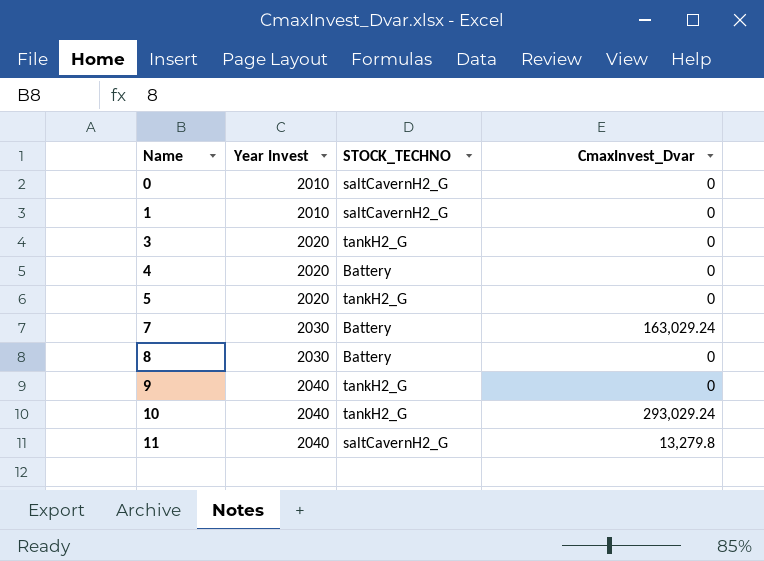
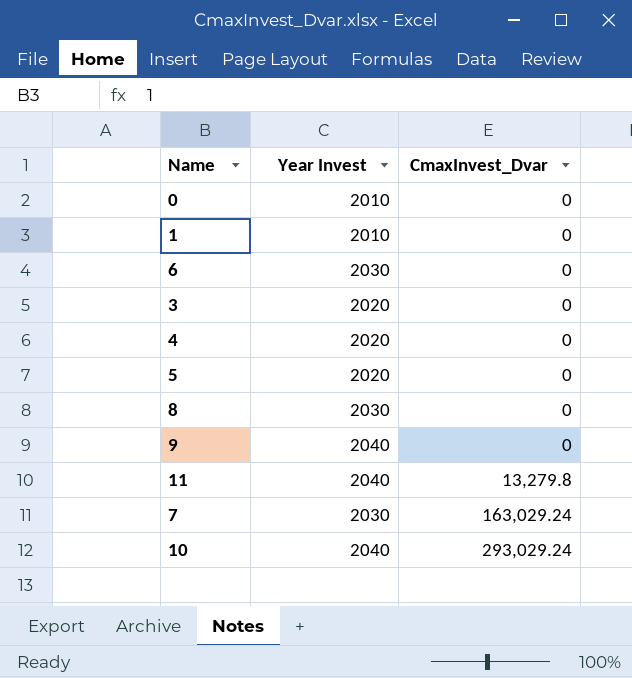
row order: Name ascending -> CmaxInvest_Dvar ascending
column STOCK_TECHNO | position: 3 -> none
row 6: none -> 2030 | 0

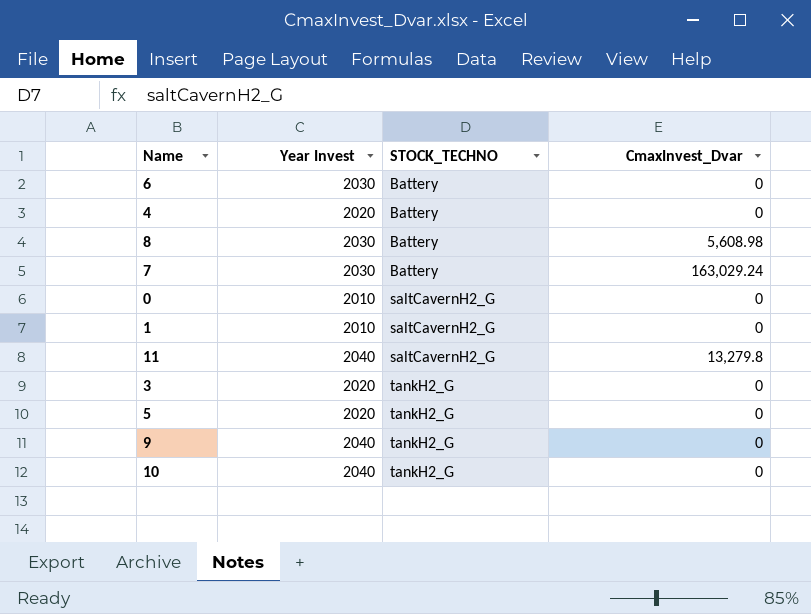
row order: CmaxInvest_Dvar ascending -> STOCK_TECHNO ascending
column STOCK_TECHNO | position: none -> 3
8 | CmaxInvest_Dvar: 0 -> 5,608.98
10 | CmaxInvest_Dvar: 293,029.24 -> 0

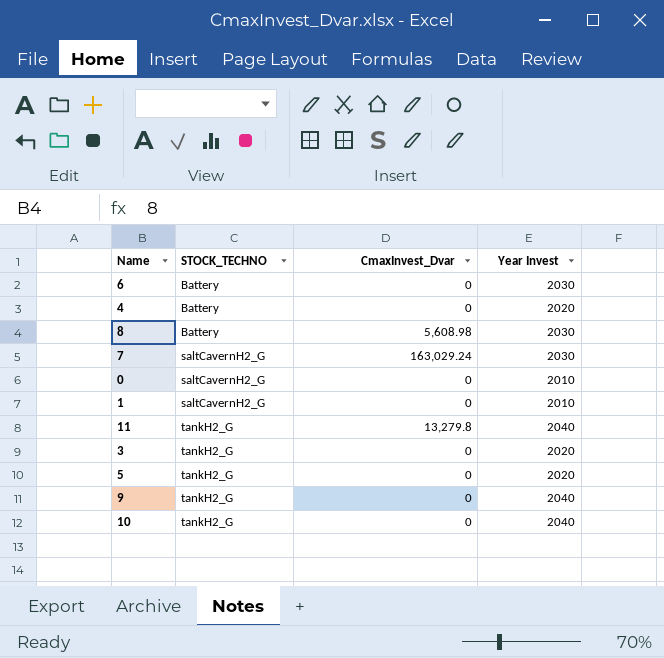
column Year Invest | position: 2 -> 4
7 | STOCK_TECHNO: Battery -> saltCavernH2_G
11 | STOCK_TECHNO: saltCavernH2_G -> tankH2_G

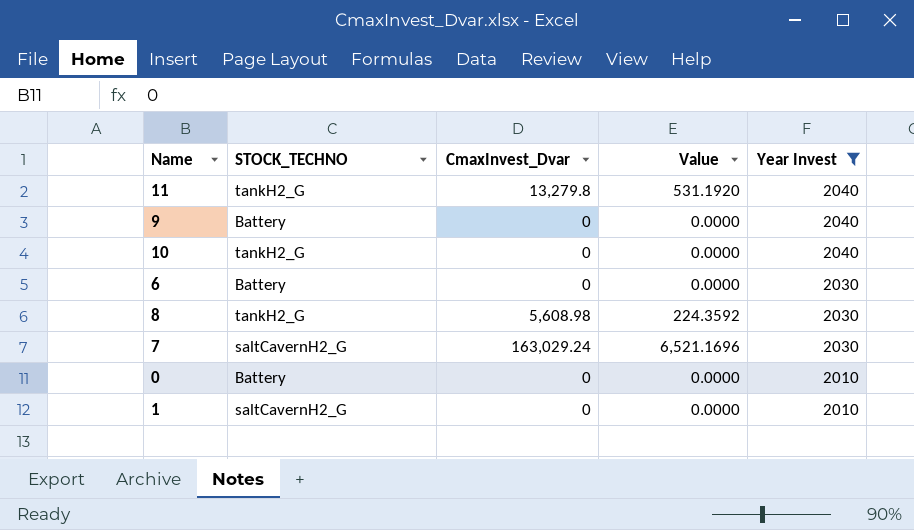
filter: none -> Year Invest != 2020
row order: STOCK_TECHNO ascending -> Year Invest descending
column Value | formula: none -> [CmaxInvest_Dvar] * 0.04
9 | STOCK_TECHNO: tankH2_G -> Battery
8 | STOCK_TECHNO: Battery -> tankH2_G
0 | STOCK_TECHNO: saltCavernH2_G -> Battery

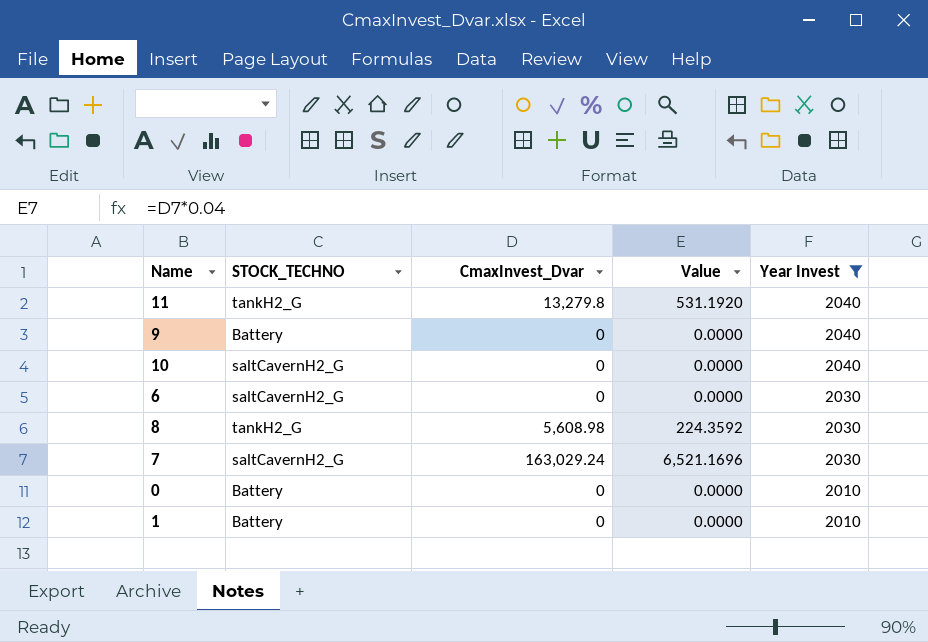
10 | STOCK_TECHNO: tankH2_G -> saltCavernH2_G
6 | STOCK_TECHNO: Battery -> saltCavernH2_G
1 | STOCK_TECHNO: saltCavernH2_G -> Battery

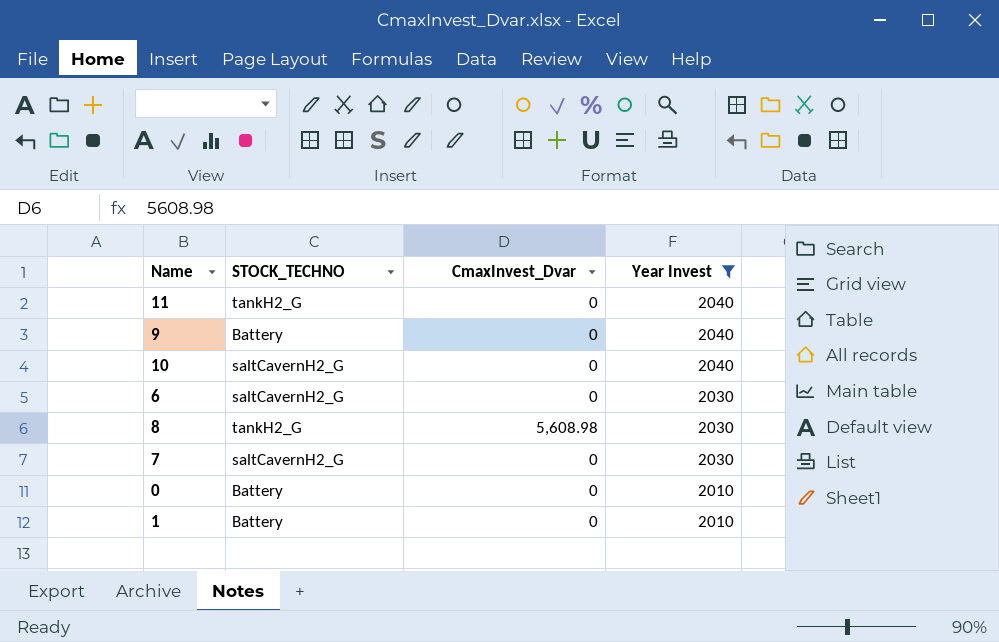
column Value | formula: [CmaxInvest_Dvar] * 0.04 -> none
11 | CmaxInvest_Dvar: 13,279.8 -> 0
7 | CmaxInvest_Dvar: 163,029.24 -> 0

